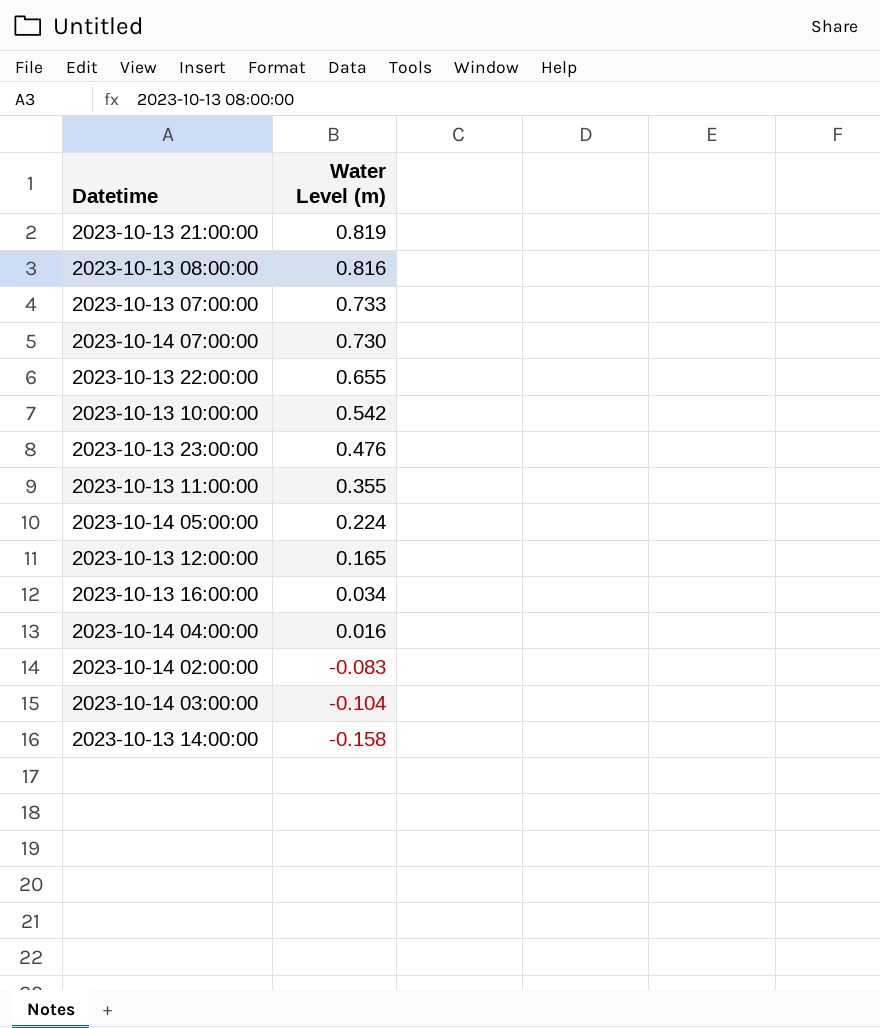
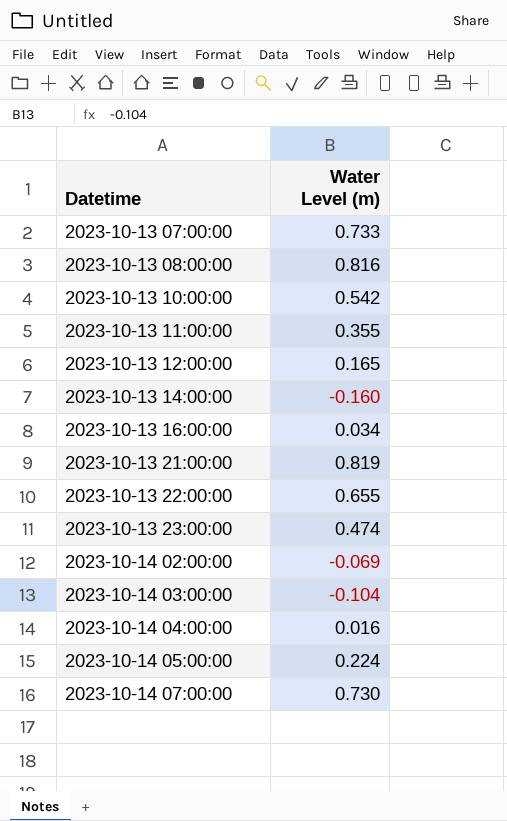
row order: Water Level (m) descending -> Datetime ascending
2023-10-13 14:00:00 | Water Level (m): -0.158 -> -0.160
2023-10-13 23:00:00 | Water Level (m): 0.476 -> 0.474
2023-10-14 02:00:00 | Water Level (m): -0.083 -> -0.069

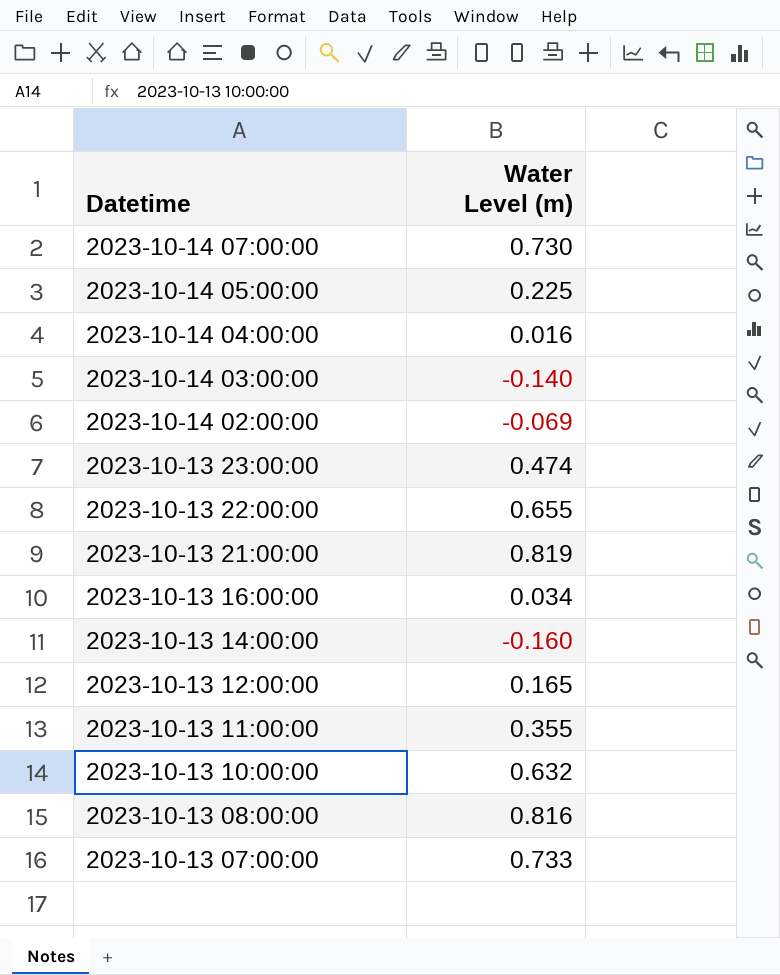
row order: Datetime ascending -> Datetime descending
2023-10-14 05:00:00 | Water Level (m): 0.224 -> 0.225
2023-10-14 03:00:00 | Water Level (m): -0.104 -> -0.140
2023-10-13 10:00:00 | Water Level (m): 0.542 -> 0.632

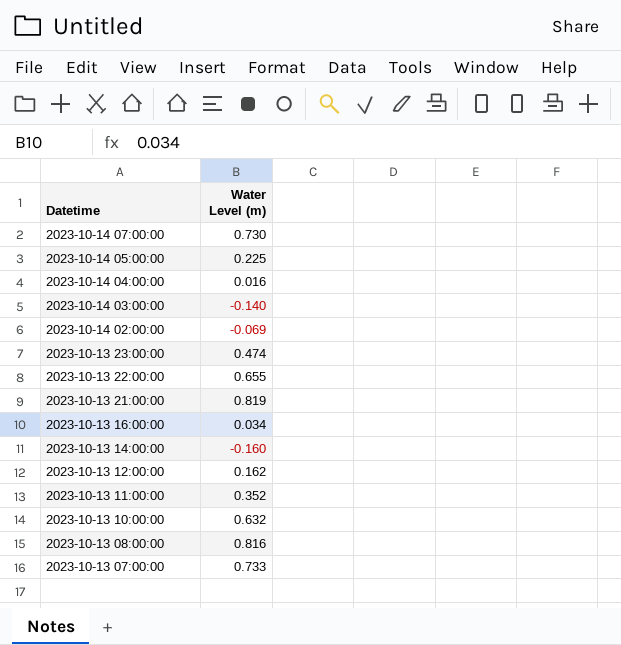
2023-10-13 12:00:00 | Water Level (m): 0.165 -> 0.162
2023-10-13 11:00:00 | Water Level (m): 0.355 -> 0.352

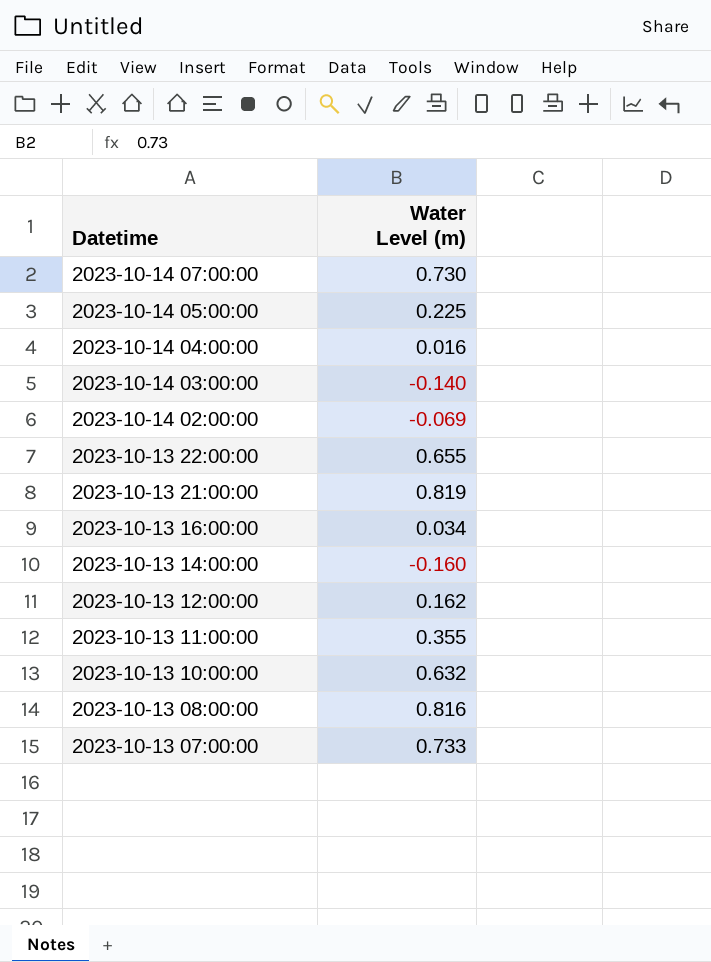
row 2023-10-13 23:00:00: 0.474 -> none
2023-10-13 11:00:00 | Water Level (m): 0.352 -> 0.355

